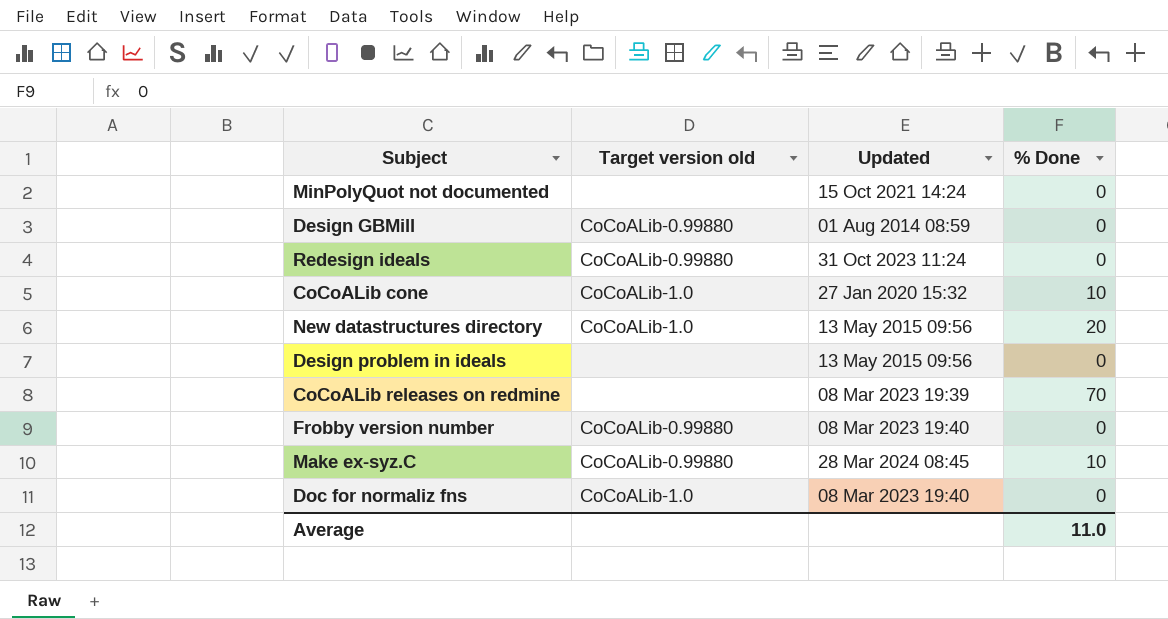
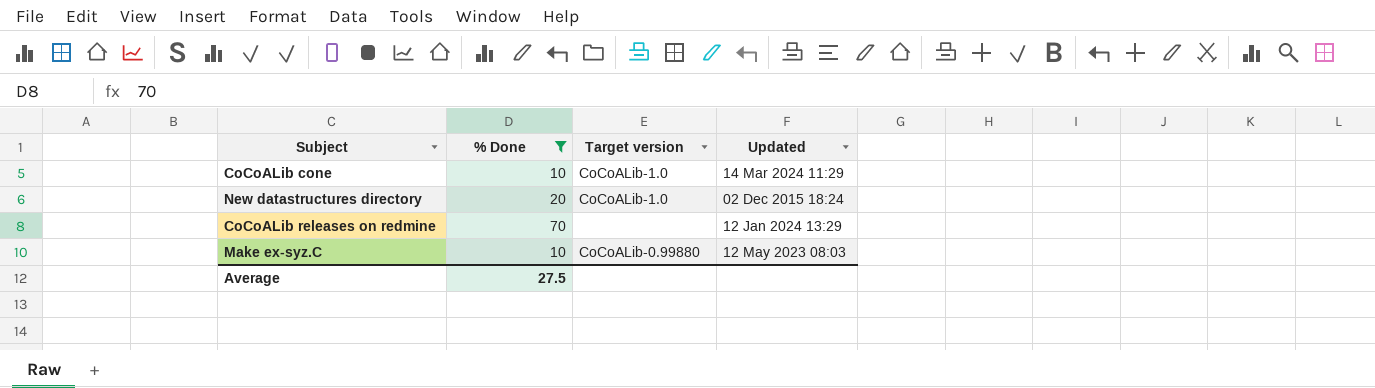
filter: none -> % Done != 0
column % Done | position: 4 -> 2
column name: Target version old -> Target version
CoCoALib cone | Updated: 27 Jan 2020 15:32 -> 14 Mar 2024 11:29
New datastructures directory | Updated: 13 May 2015 09:56 -> 02 Dec 2015 18:24
CoCoALib releases on redmine | Updated: 08 Mar 2023 19:39 -> 12 Jan 2024 13:29
Make ex-syz.C | Updated: 28 Mar 2024 08:45 -> 12 May 2023 08:03
Average | % Done: 11.0 -> 27.5

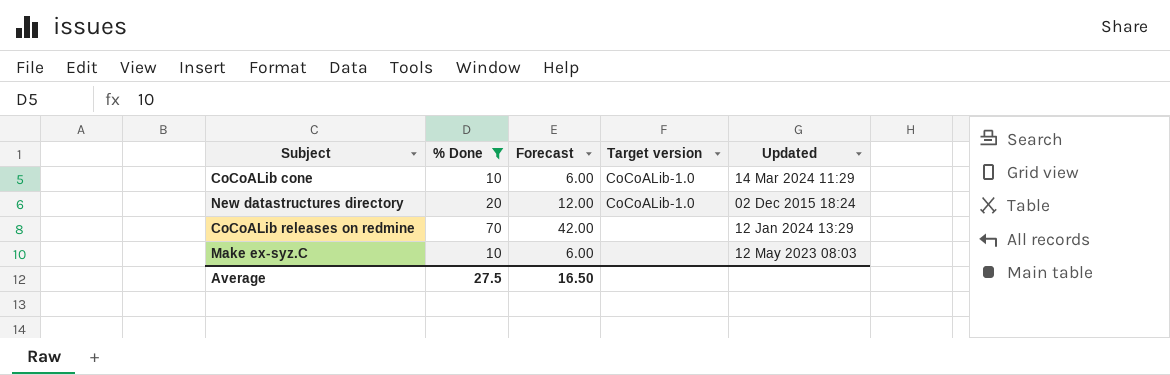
column Forecast | formula: none -> [% Done] * 0.6
Make ex-syz.C | Target version: CoCoALib-0.99880 -> none

